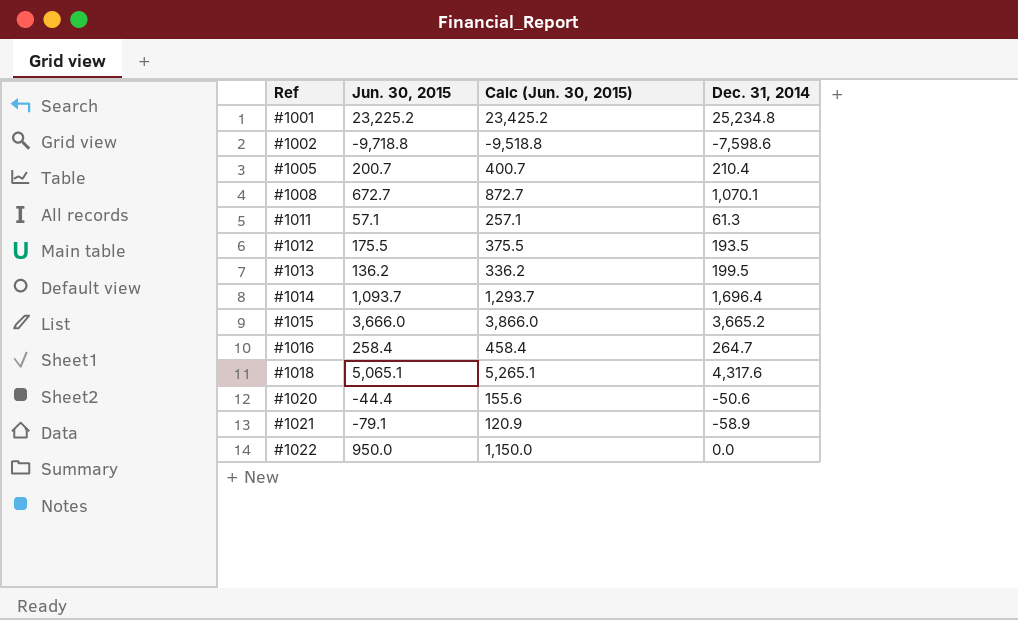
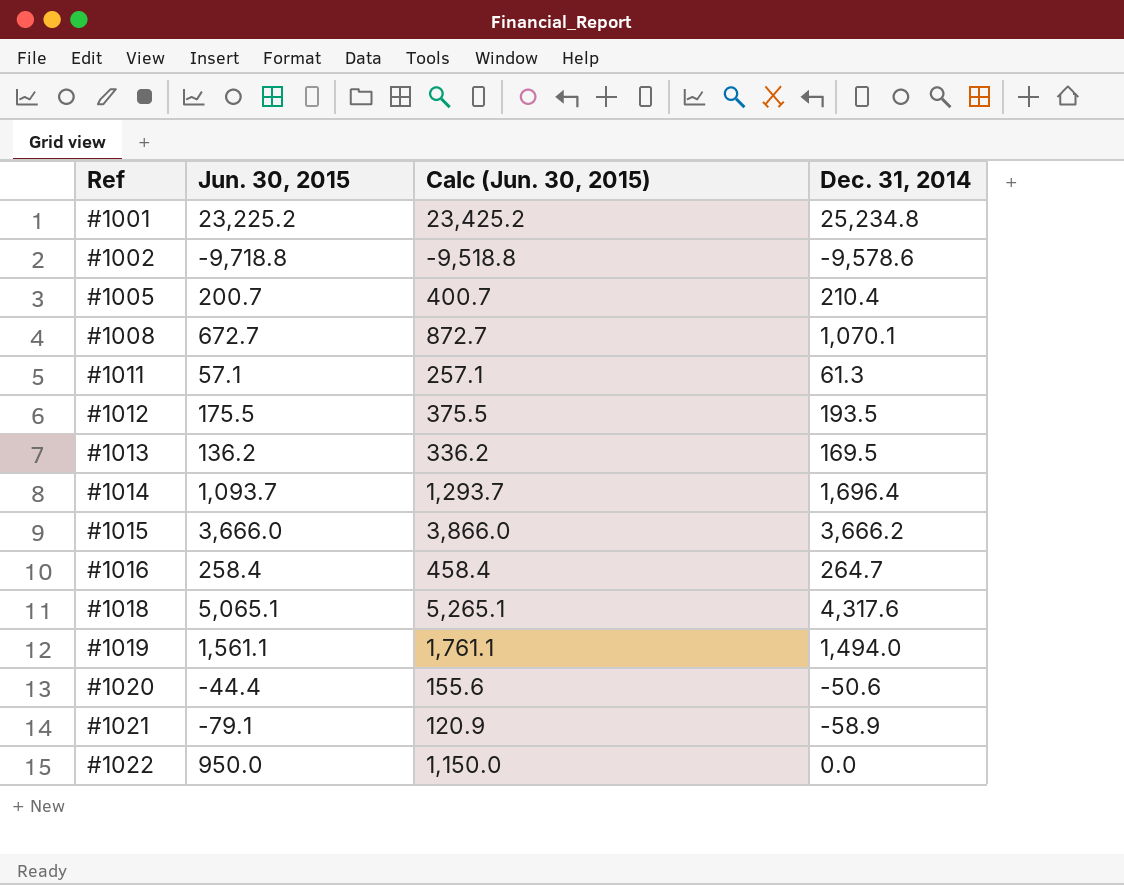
#1002 | Dec. 31, 2014: -7,598.6 -> -9,578.6
#1013 | Dec. 31, 2014: 199.5 -> 169.5
#1015 | Dec. 31, 2014: 3,665.2 -> 3,666.2
row #1019: none -> 1,561.1 | 1,761.1 | 1,494.0

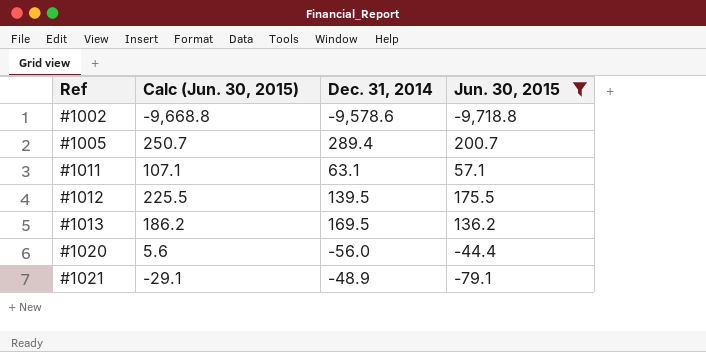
filter: none -> Jun. 30, 2015 <= 200.7
column Calc (Jun. 30, 2015) | formula: [Jun. 30, 2015] + 200 -> [Jun. 30, 2015] + 50
column Jun. 30, 2015 | position: 2 -> 4
#1005 | Dec. 31, 2014: 210.4 -> 289.4
#1011 | Dec. 31, 2014: 61.3 -> 63.1
#1012 | Dec. 31, 2014: 193.5 -> 139.5
#1020 | Dec. 31, 2014: -50.6 -> -56.0
#1021 | Dec. 31, 2014: -58.9 -> -48.9

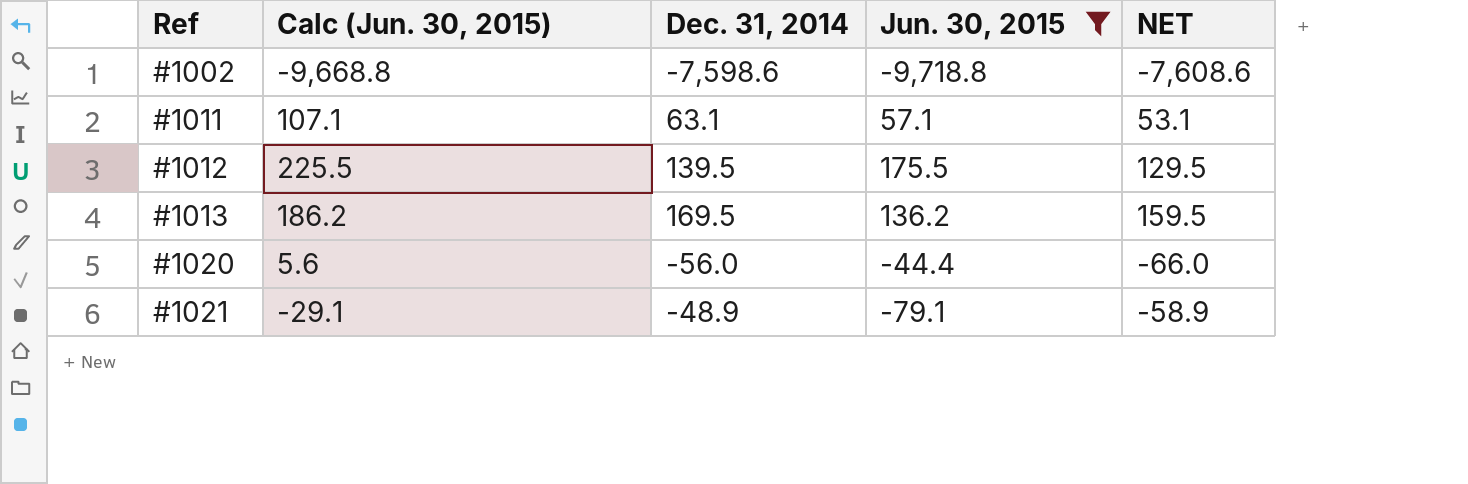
column NET | formula: none -> [Dec. 31, 2014] - 10
row #1005: 250.7 | 289.4 | 200.7 -> none
#1002 | Dec. 31, 2014: -9,578.6 -> -7,598.6

